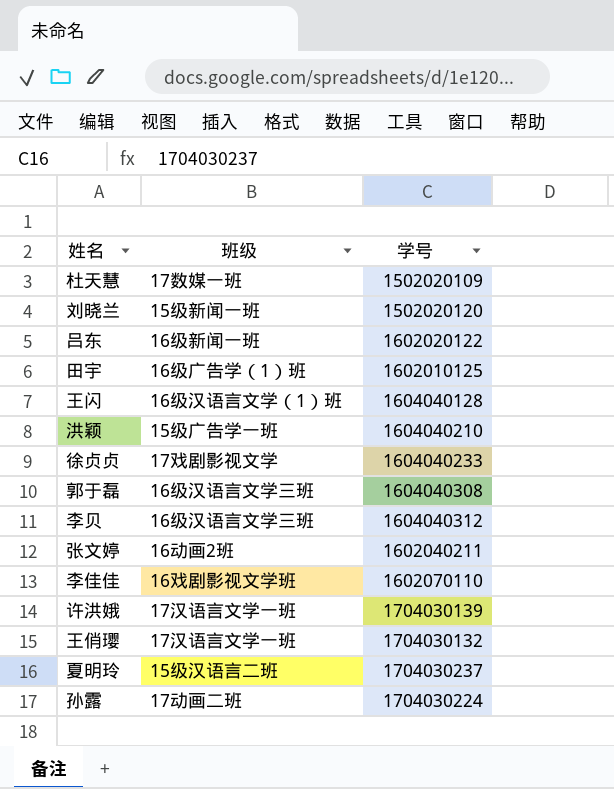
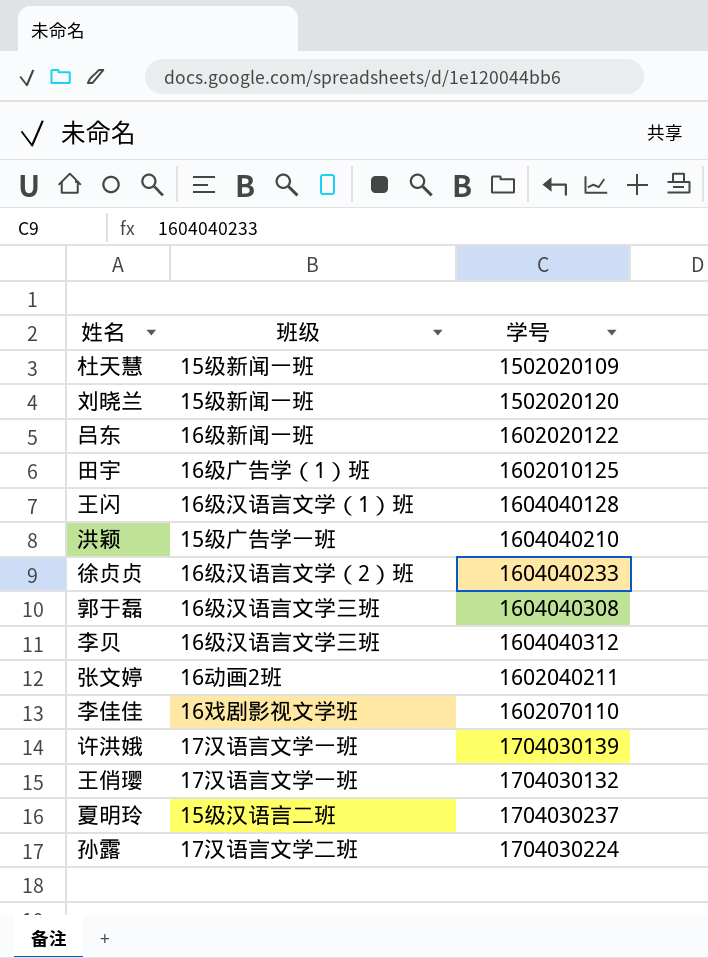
杜天慧 | 班级: 17数媒一班 -> 15级新闻一班
徐贞贞 | 班级: 17戏剧影视文学 -> 16级汉语言文学（2）班
孙露 | 班级: 17动画二班 -> 17汉语言文学二班

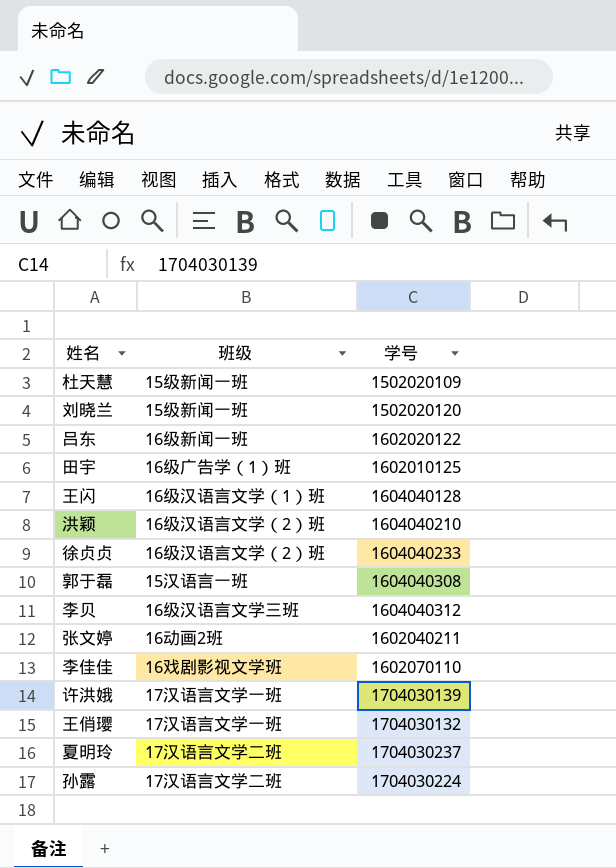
洪颖 | 班级: 15级广告学一班 -> 16级汉语言文学（2）班
郭于磊 | 班级: 16级汉语言文学三班 -> 15汉语言一班
夏明玲 | 班级: 15级汉语言二班 -> 17汉语言文学二班

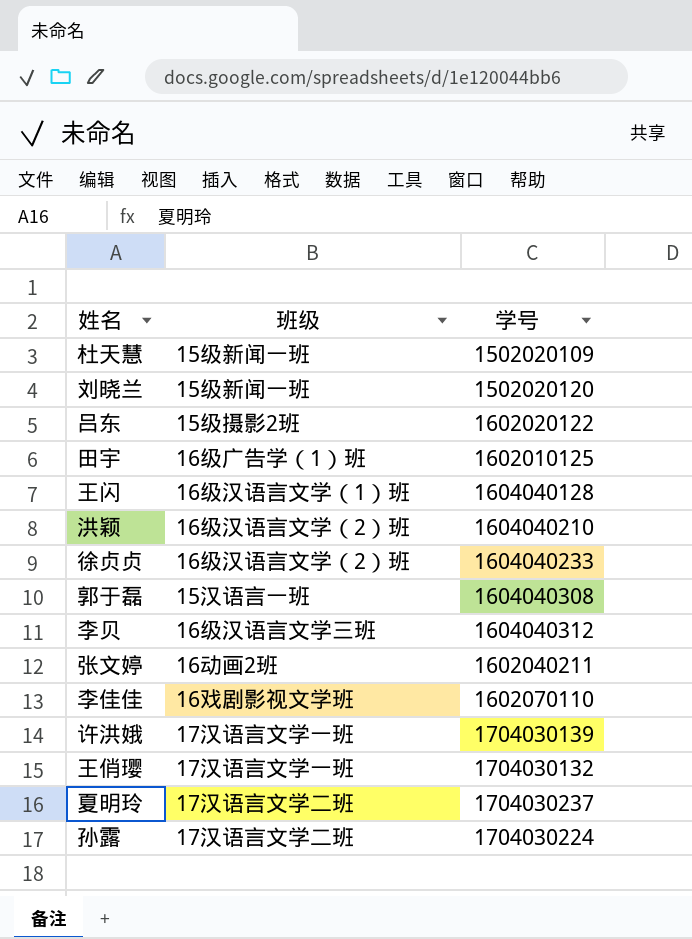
吕东 | 班级: 16级新闻一班 -> 15级摄影2班

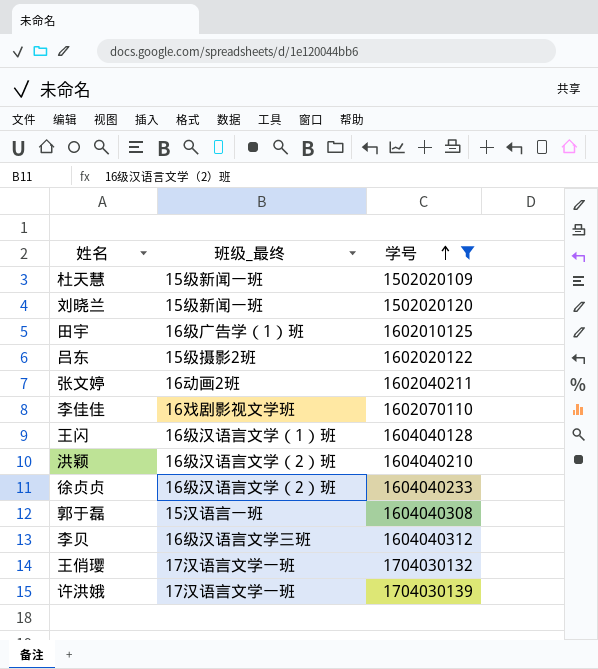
filter: none -> 学号 <= 1704030139
row order: none -> 学号 ascending
column name: 班级 -> 班级_最终

